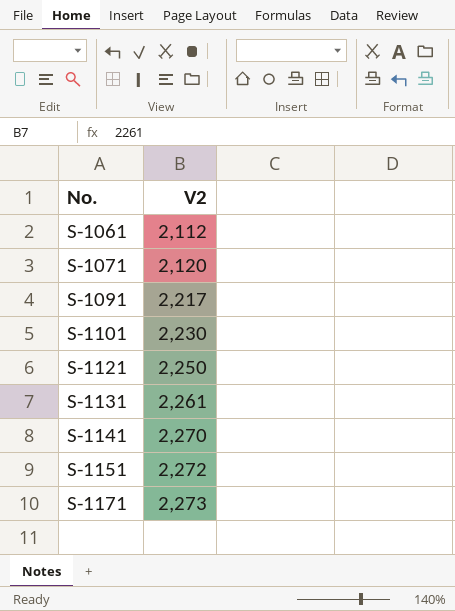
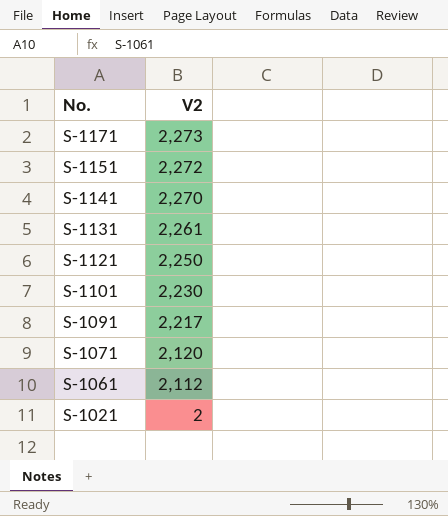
row order: No. ascending -> No. descending
row S-1021: none -> 2

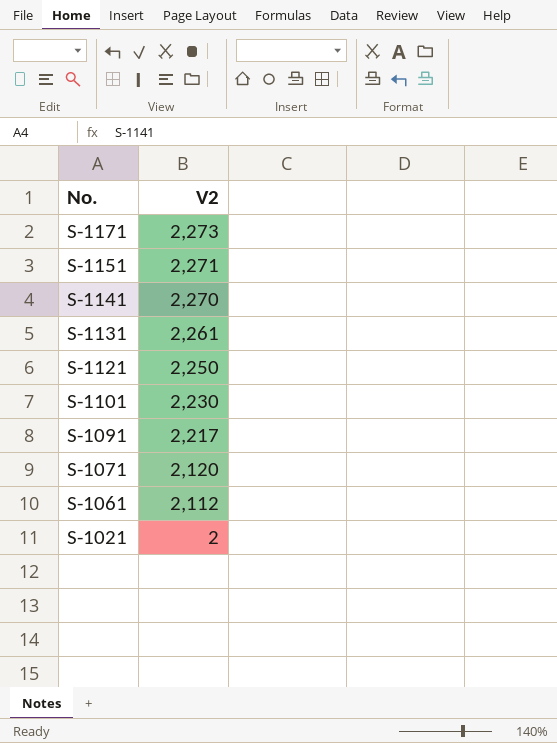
S-1151 | V2: 2,272 -> 2,271

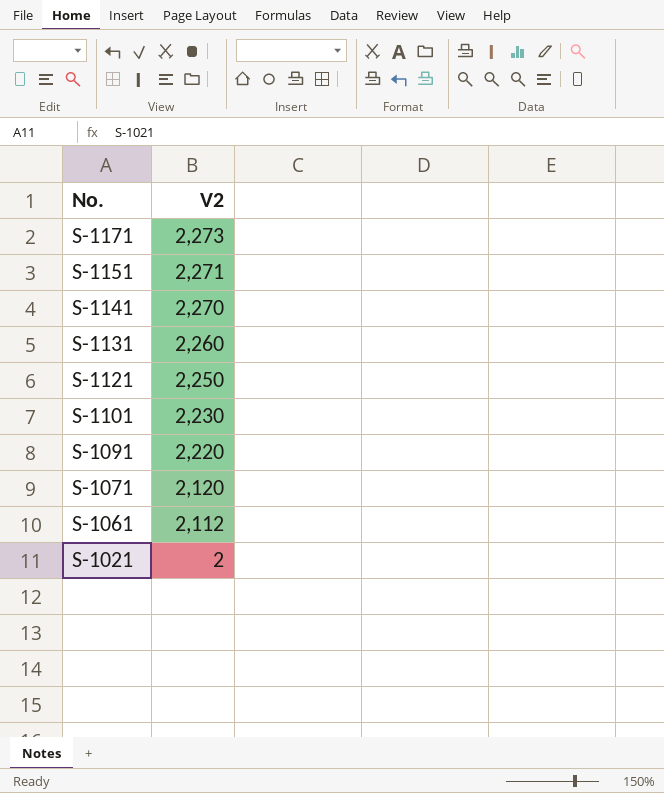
S-1131 | V2: 2,261 -> 2,260
S-1091 | V2: 2,217 -> 2,220

